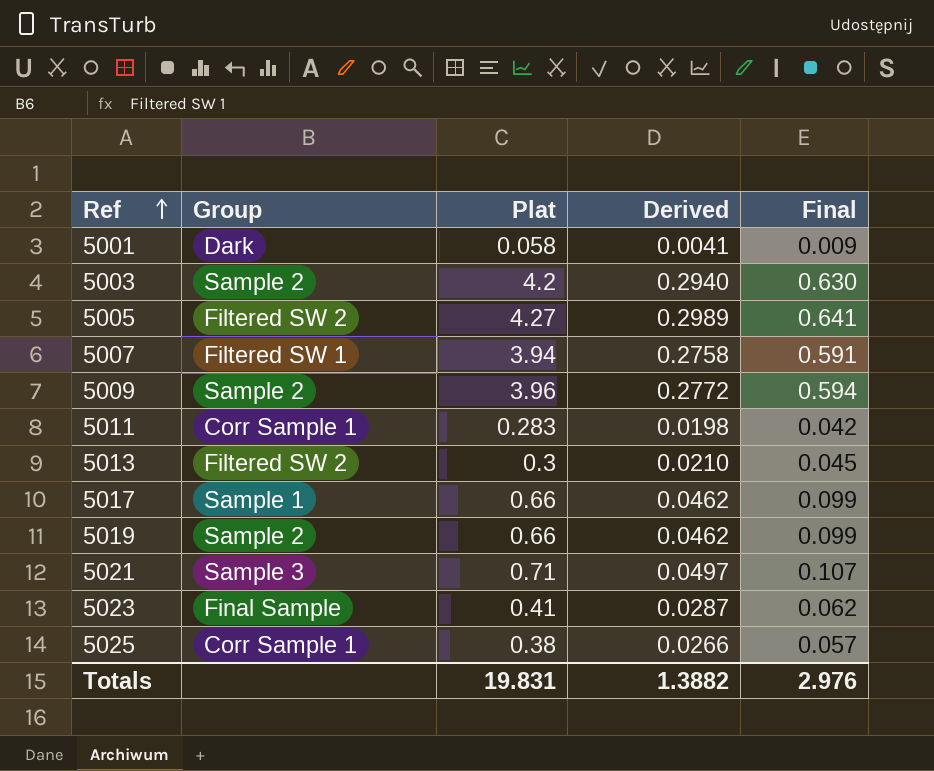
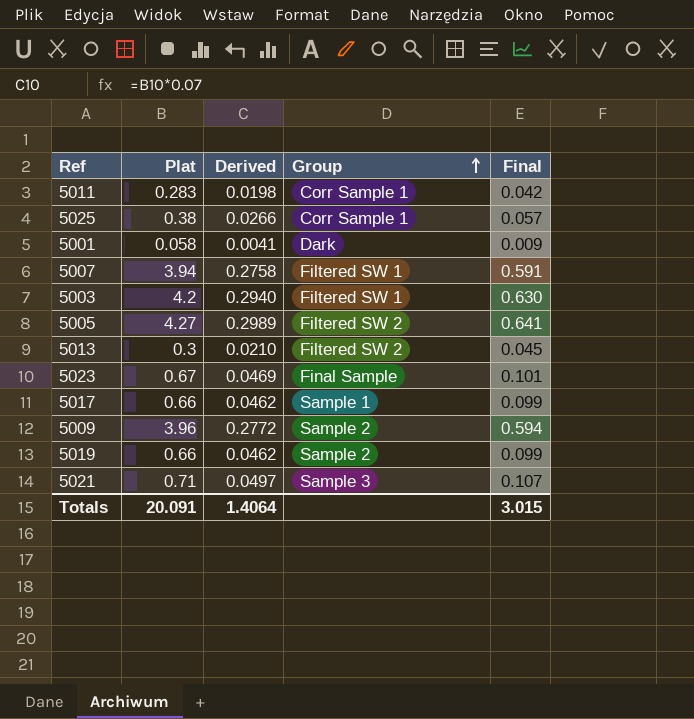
row order: Ref ascending -> Group ascending
column Group | position: 2 -> 4
5003 | Group: Sample 2 -> Filtered SW 1
5023 | Plat: 0.41 -> 0.67
5023 | Derived: 0.0287 -> 0.0469
5023 | Final: 0.062 -> 0.101
Totals | Plat: 19.831 -> 20.091
Totals | Derived: 1.3882 -> 1.4064
Totals | Final: 2.976 -> 3.015

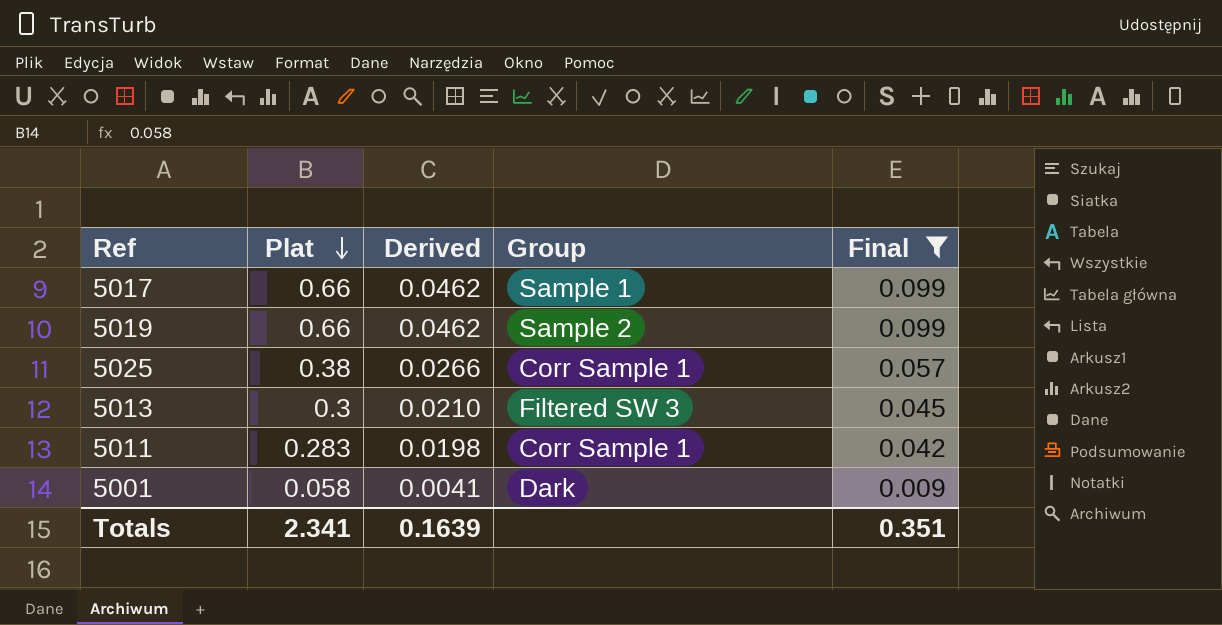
filter: none -> Final <= 0.099
row order: Group ascending -> Plat descending
5013 | Group: Filtered SW 2 -> Filtered SW 3
Totals | Plat: 20.091 -> 2.341
Totals | Derived: 1.4064 -> 0.1639
Totals | Final: 3.015 -> 0.351

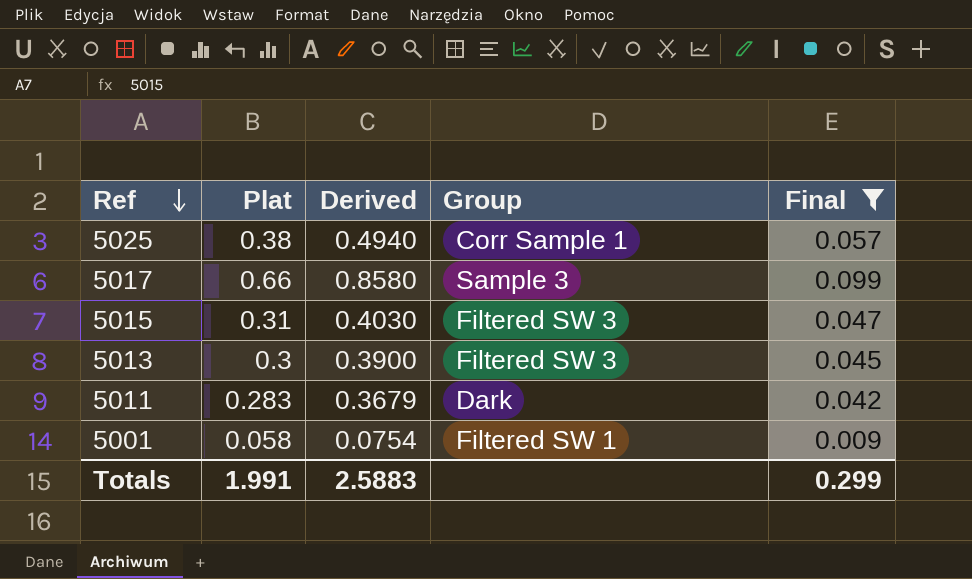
row order: Plat descending -> Ref descending
column Derived | formula: [Plat] * 0.07 -> [Plat] * 1.3
row 5019: 0.66 | 0.0462 | Sample 2 | 0.099 -> none
5017 | Group: Sample 1 -> Sample 3
row 5015: none -> 0.31 | 0.4030 | Filtered SW 3 | 0.047
5011 | Group: Corr Sample 1 -> Dark
5001 | Group: Dark -> Filtered SW 1
Totals | Plat: 2.341 -> 1.991
Totals | Derived: 0.1639 -> 2.5883
Totals | Final: 0.351 -> 0.299

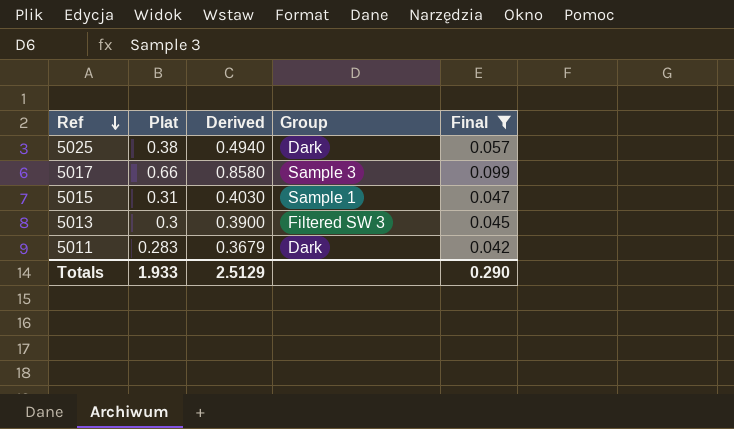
row 5001: 0.058 | 0.0754 | Filtered SW 1 | 0.009 -> none
5025 | Group: Corr Sample 1 -> Dark
5015 | Group: Filtered SW 3 -> Sample 1
Totals | Plat: 1.991 -> 1.933
Totals | Derived: 2.5883 -> 2.5129
Totals | Final: 0.299 -> 0.290

